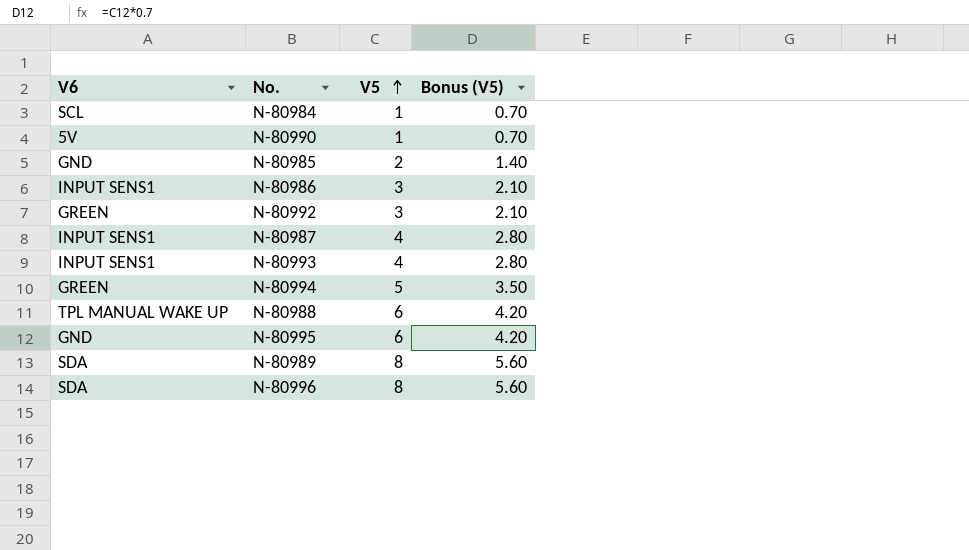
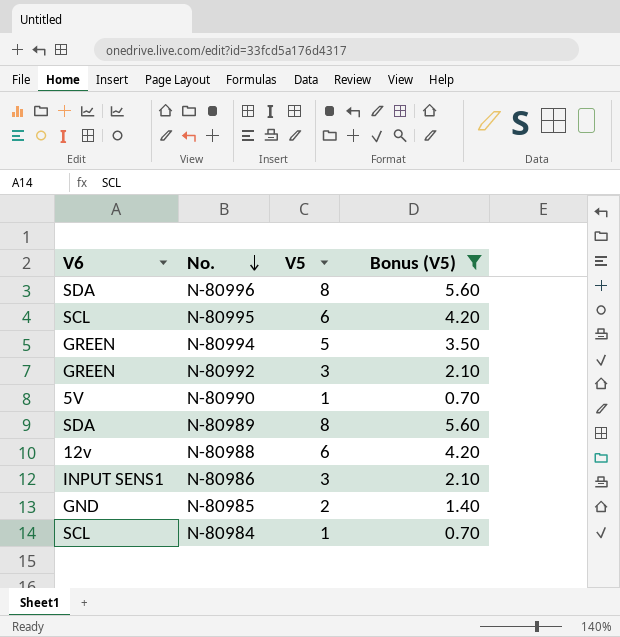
filter: none -> Bonus (V5) != 2.80
row order: V5 ascending -> No. descending
N-80995 | V6: GND -> SCL
N-80988 | V6: TPL MANUAL WAKE UP -> 12v

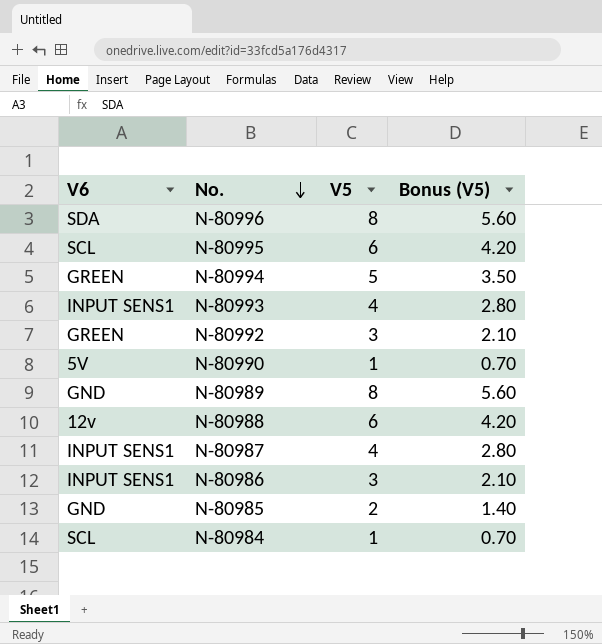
filter: Bonus (V5) != 2.80 -> none
N-80989 | V6: SDA -> GND

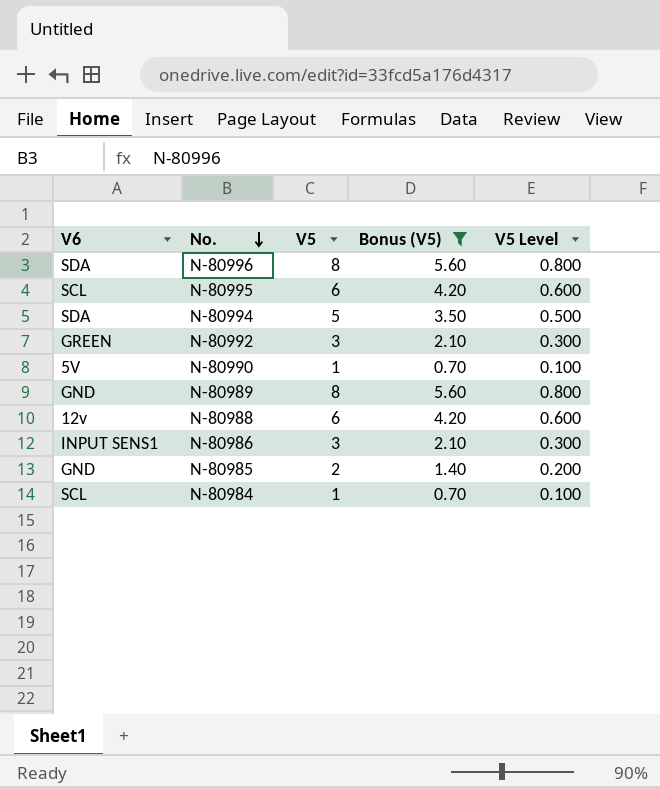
filter: none -> Bonus (V5) != 2.80
column V5 Level | formula: none -> [V5] * 0.1
N-80994 | V6: GREEN -> SDA

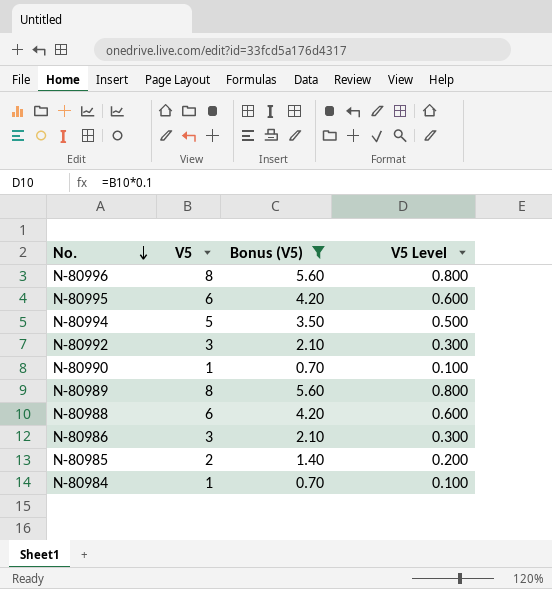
column V6 | position: 1 -> none

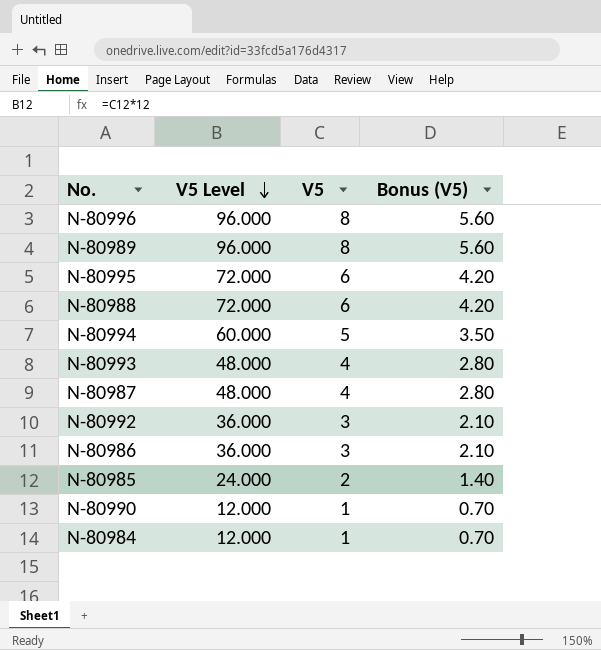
filter: Bonus (V5) != 2.80 -> none
row order: No. descending -> V5 Level descending
column V5 Level | formula: [V5] * 0.1 -> [V5] * 12
column V5 Level | position: 4 -> 2

